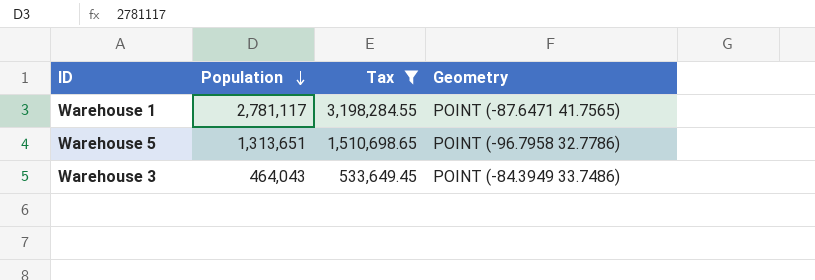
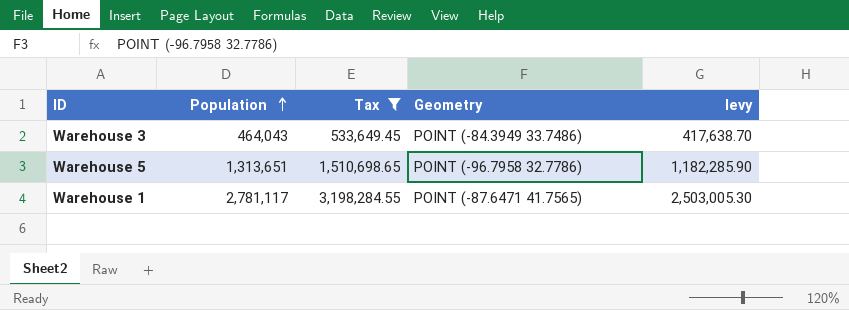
row order: Population descending -> Population ascending
column levy | formula: none -> [Population] * 0.9

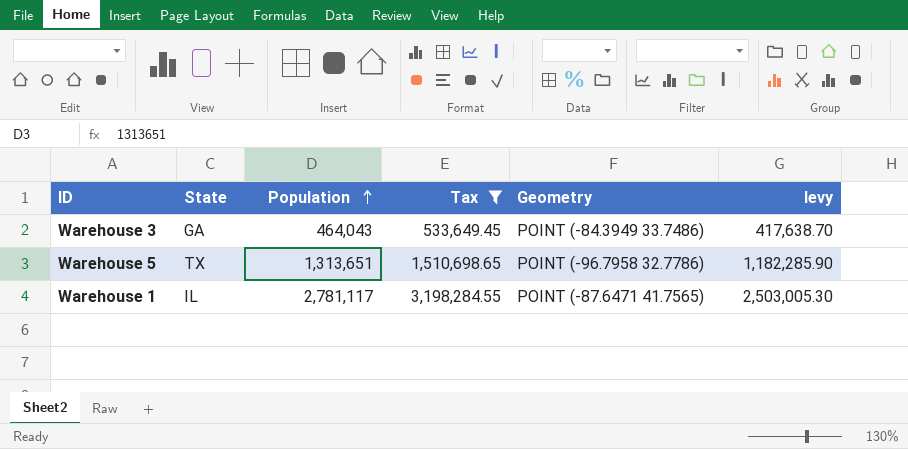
column State | position: none -> 2

